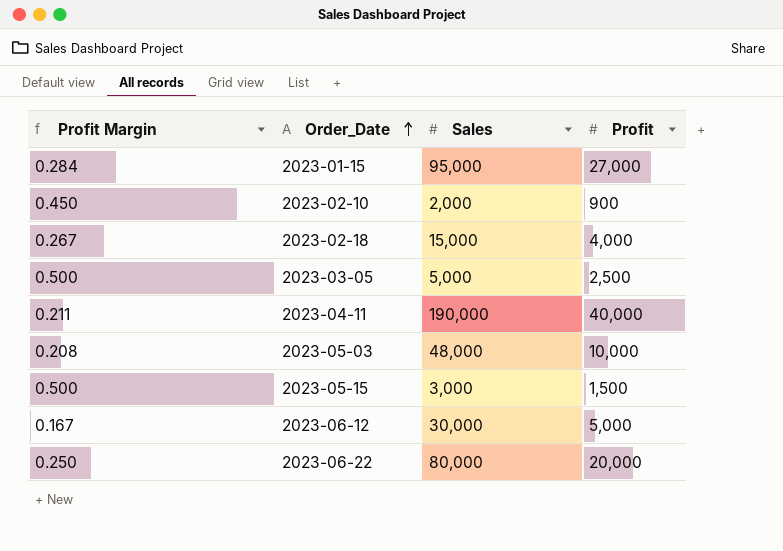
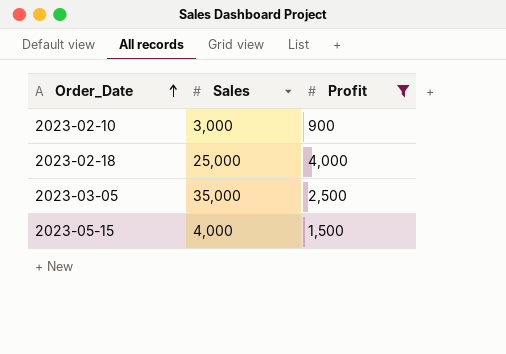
filter: none -> Profit <= 4,000
column Profit Margin | formula: [Profit] / [Sales] -> none
2023-02-10 | Sales: 2,000 -> 3,000
2023-02-18 | Sales: 15,000 -> 25,000
2023-03-05 | Sales: 5,000 -> 35,000
2023-05-15 | Sales: 3,000 -> 4,000

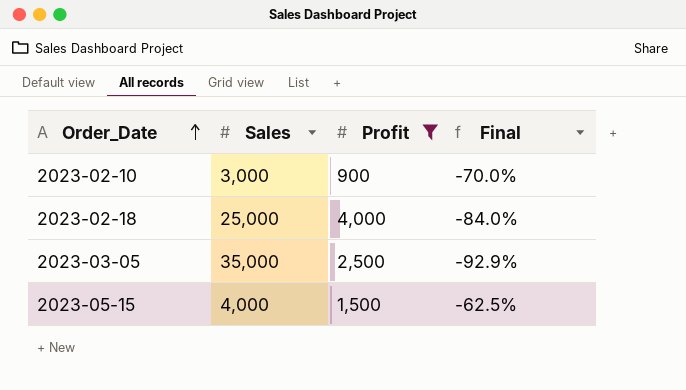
column Final | formula: none -> ([Profit] - [Sales]) / [Sales]

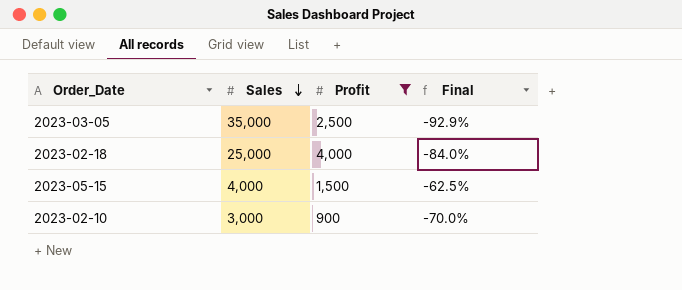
row order: Order_Date ascending -> Sales descending

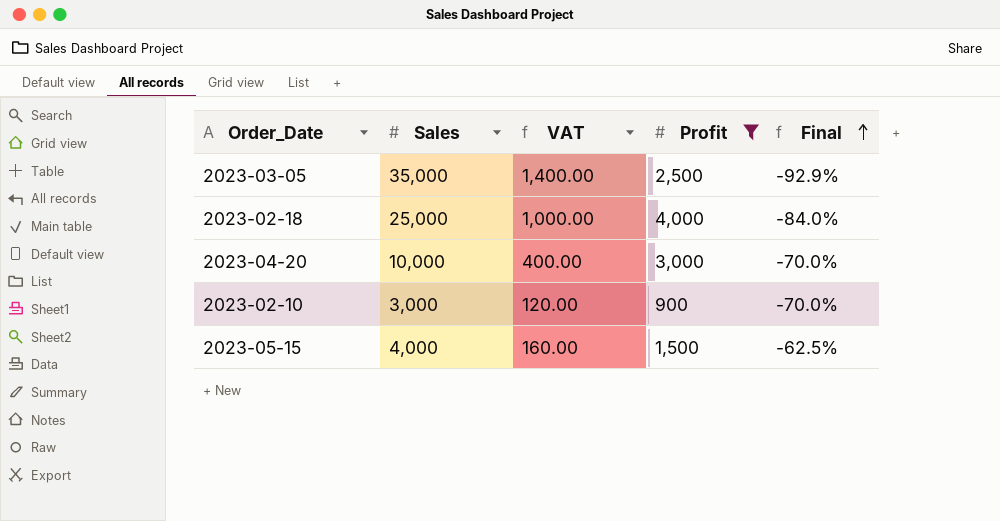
row order: Sales descending -> Final ascending
column VAT | formula: none -> [Sales] * 0.04
row 2023-04-20: none -> 10,000 | 400.00 | 3,000 | -70.0%

